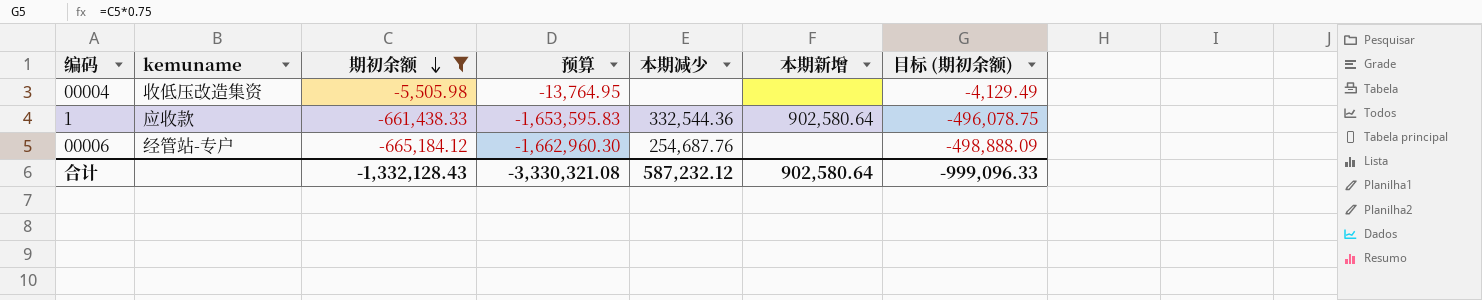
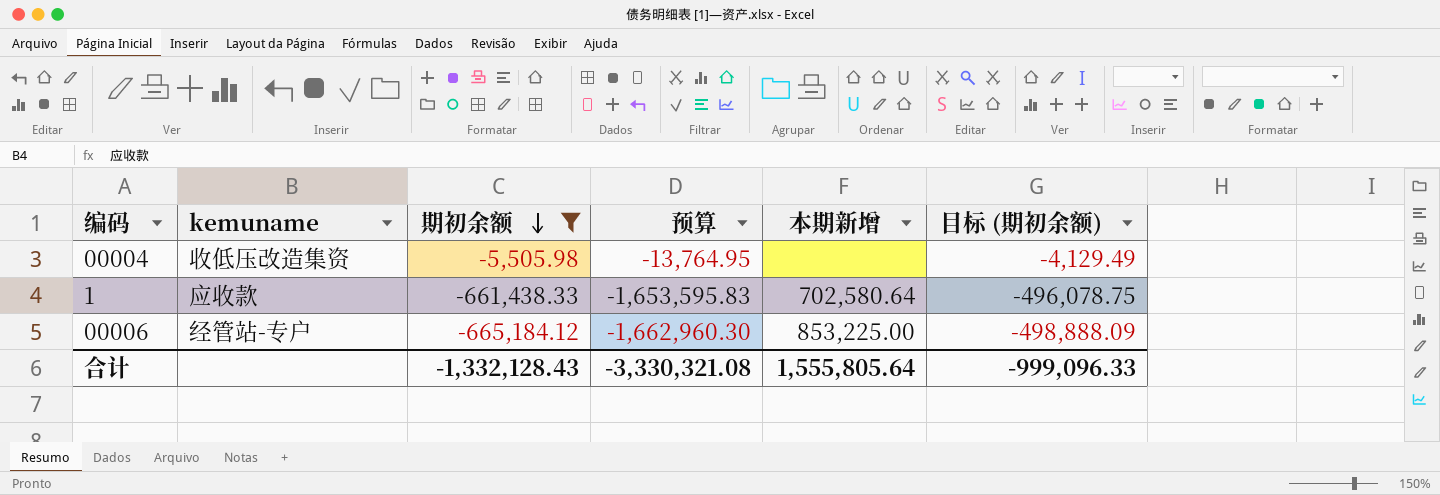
column 本期减少 | position: 5 -> none
1 | 本期新增: 902,580.64 -> 702,580.64
00006 | 本期新增: none -> 853,225.00
合计 | 本期新增: 902,580.64 -> 1,555,805.64

